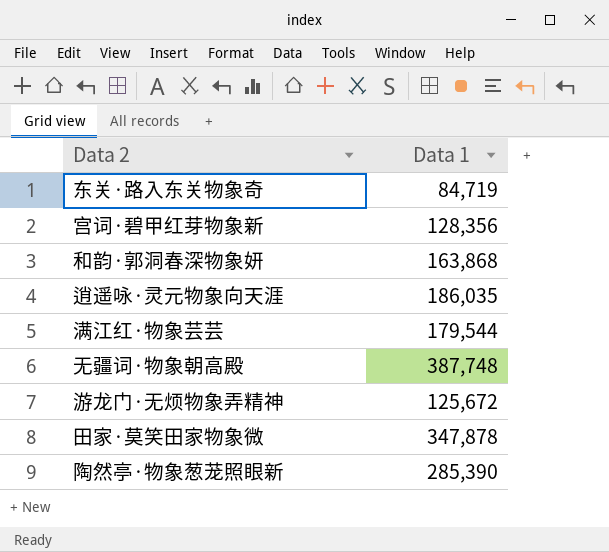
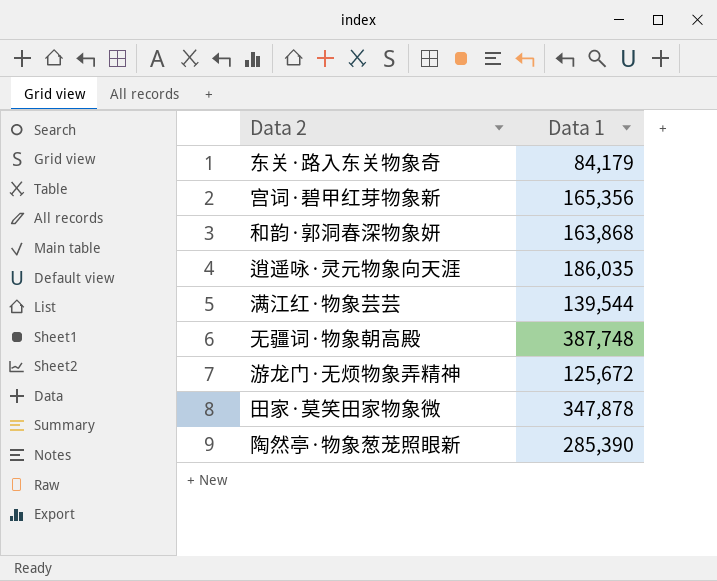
东关·路入东关物象奇 | Data 1: 84,719 -> 84,179
宫词·碧甲红芽物象新 | Data 1: 128,356 -> 165,356
满江红·物象芸芸 | Data 1: 179,544 -> 139,544

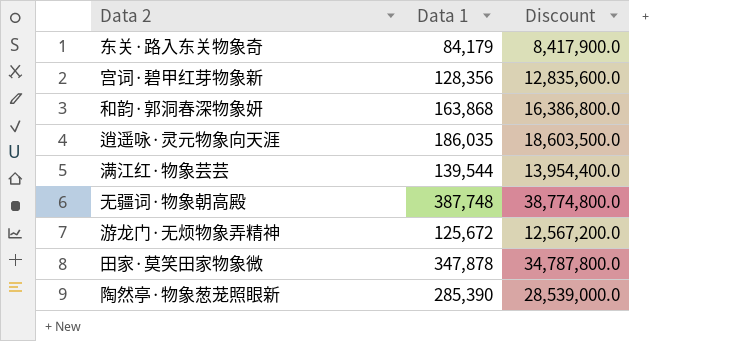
column Discount | formula: none -> [Data 1] * 100
宫词·碧甲红芽物象新 | Data 1: 165,356 -> 128,356

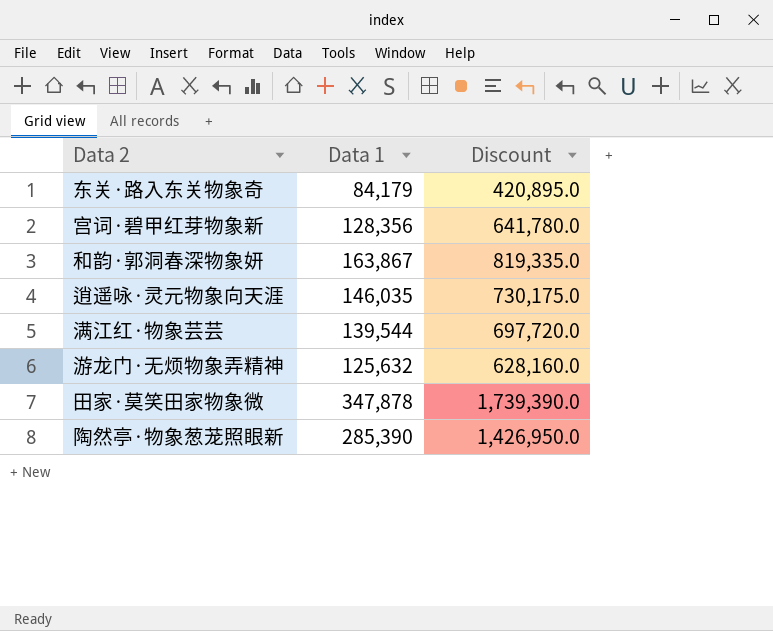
column Discount | formula: [Data 1] * 100 -> [Data 1] * 5
row 无疆词·物象朝高殿: 387,748 | 38,774,800.0 -> none
和韵·郭洞春深物象妍 | Data 1: 163,868 -> 163,867
逍遥咏·灵元物象向天涯 | Data 1: 186,035 -> 146,035
游龙门·无烦物象弄精神 | Data 1: 125,672 -> 125,632

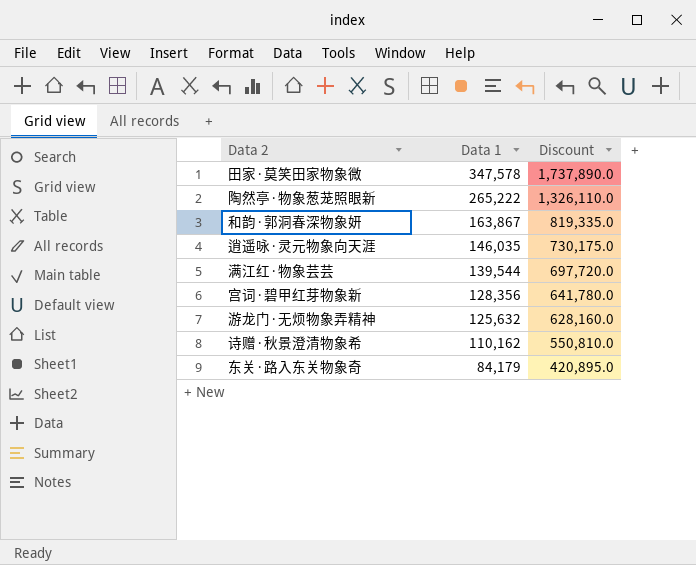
row order: none -> Data 1 descending
田家·莫笑田家物象微 | Data 1: 347,878 -> 347,578
田家·莫笑田家物象微 | Discount: 1,739,390.0 -> 1,737,890.0
陶然亭·物象葱茏照眼新 | Data 1: 285,390 -> 265,222
陶然亭·物象葱茏照眼新 | Discount: 1,426,950.0 -> 1,326,110.0
row 诗赠·秋景澄清物象希: none -> 110,162 | 550,810.0

